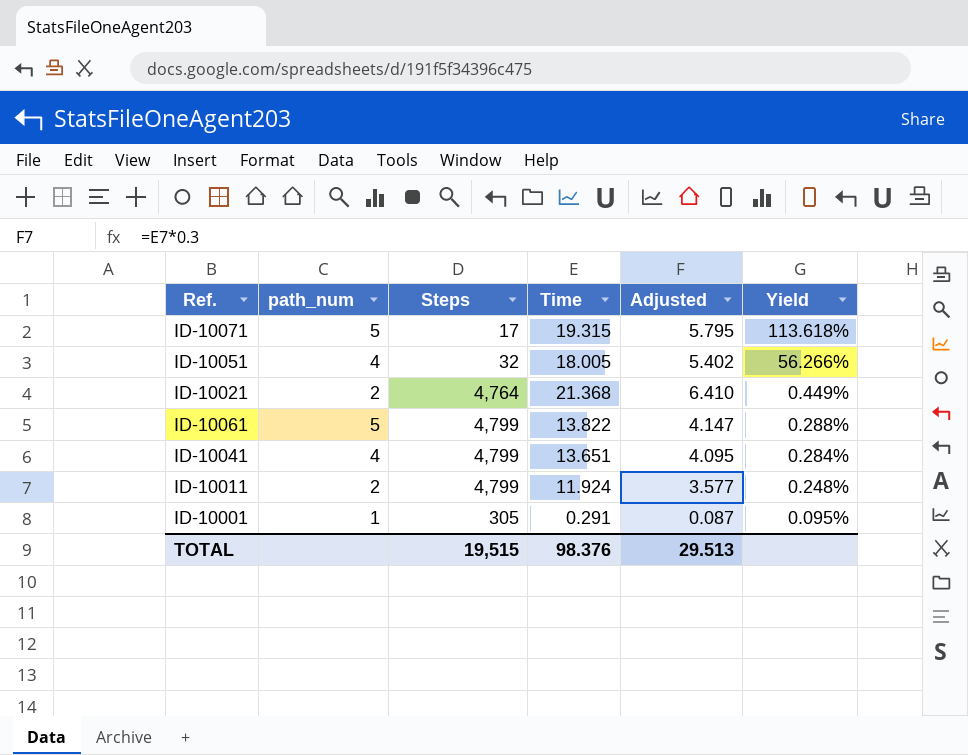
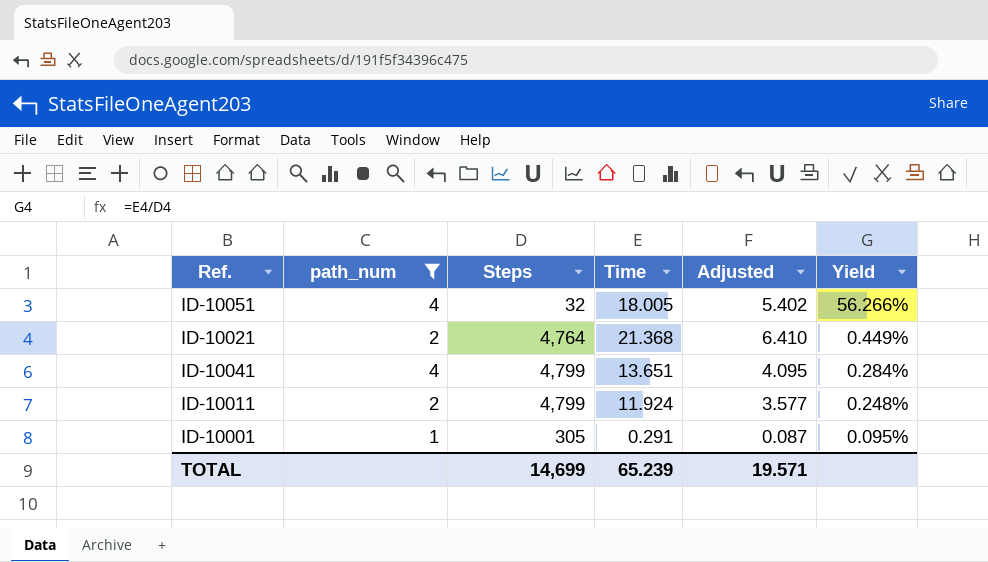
filter: none -> path_num != 5
TOTAL | Steps: 19,515 -> 14,699
TOTAL | Time: 98.376 -> 65.239
TOTAL | Adjusted: 29.513 -> 19.571

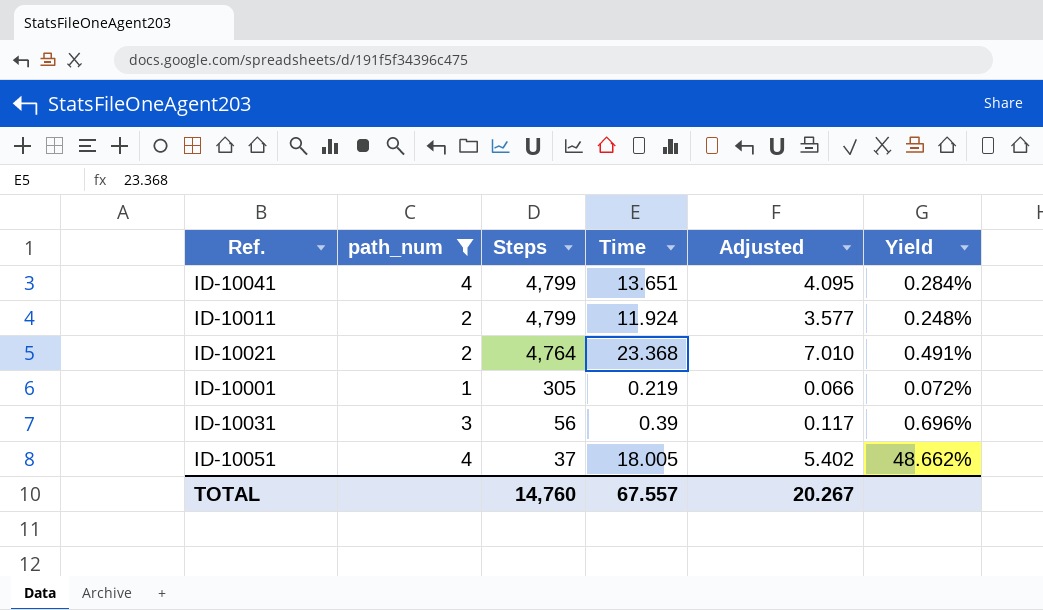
row order: Yield descending -> Steps descending
ID-10021 | Time: 21.368 -> 23.368
ID-10021 | Adjusted: 6.410 -> 7.010
ID-10021 | Yield: 0.449% -> 0.491%
ID-10001 | Time: 0.291 -> 0.219
ID-10001 | Adjusted: 0.087 -> 0.066
ID-10001 | Yield: 0.095% -> 0.072%
row ID-10031: none -> 3 | 56 | 0.39 | 0.117 | 0.696%
ID-10051 | Steps: 32 -> 37
ID-10051 | Yield: 56.266% -> 48.662%
TOTAL | Steps: 14,699 -> 14,760
TOTAL | Time: 65.239 -> 67.557
TOTAL | Adjusted: 19.571 -> 20.267

